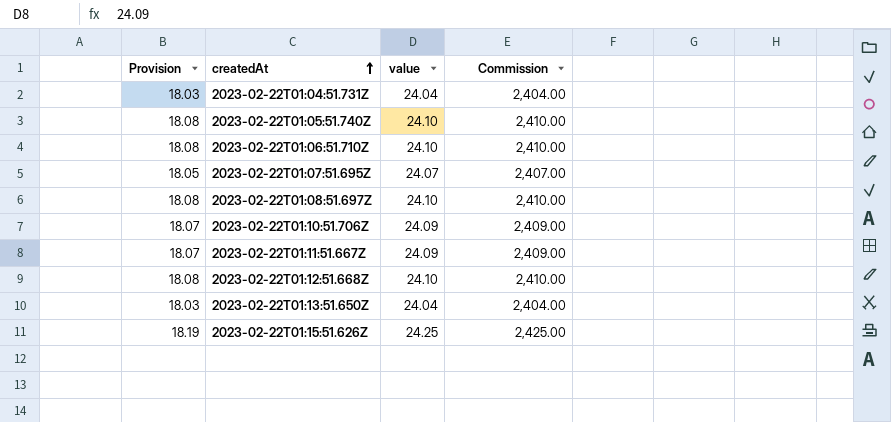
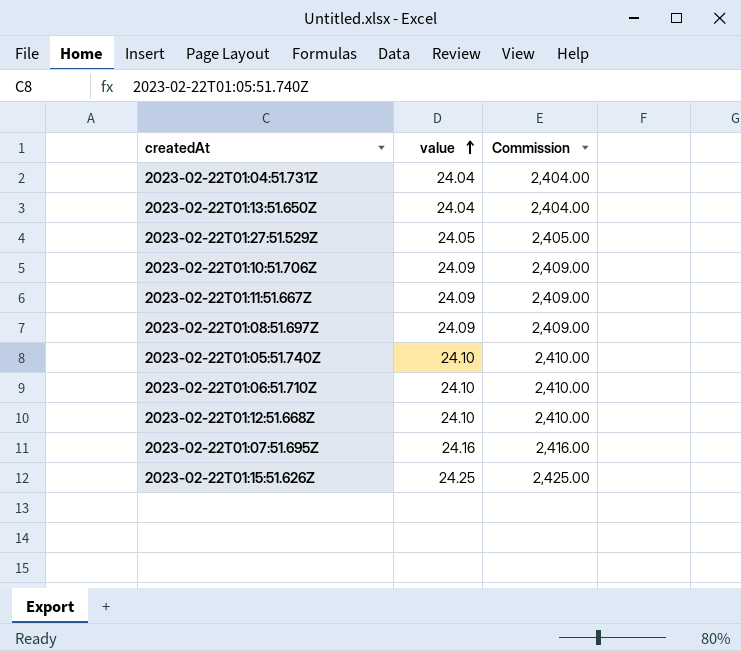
row order: createdAt ascending -> value ascending
column Provision | formula: [value] * 0.75 -> none
row 2023-02-22T01:27:51.529Z: none -> 24.05 | 2,405.00
2023-02-22T01:08:51.697Z | value: 24.10 -> 24.09
2023-02-22T01:08:51.697Z | Commission: 2,410.00 -> 2,409.00
2023-02-22T01:07:51.695Z | value: 24.07 -> 24.16
2023-02-22T01:07:51.695Z | Commission: 2,407.00 -> 2,416.00

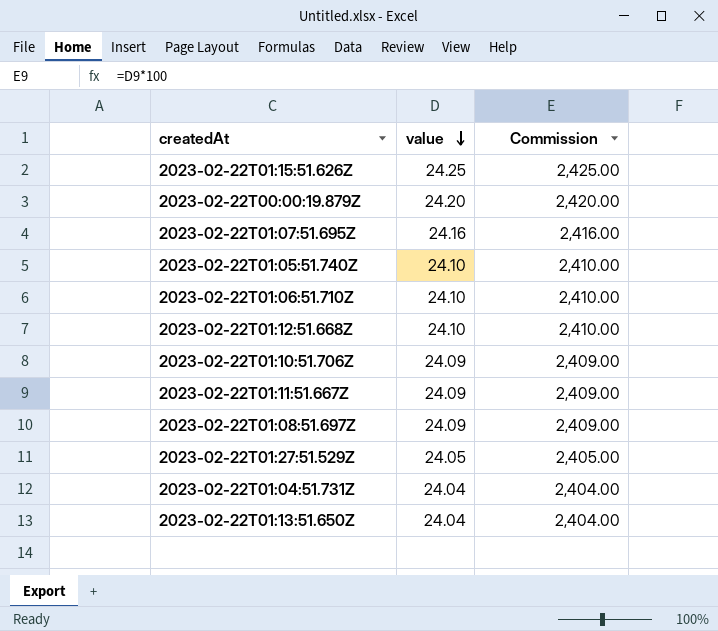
row order: value ascending -> value descending
row 2023-02-22T00:00:19.879Z: none -> 24.20 | 2,420.00

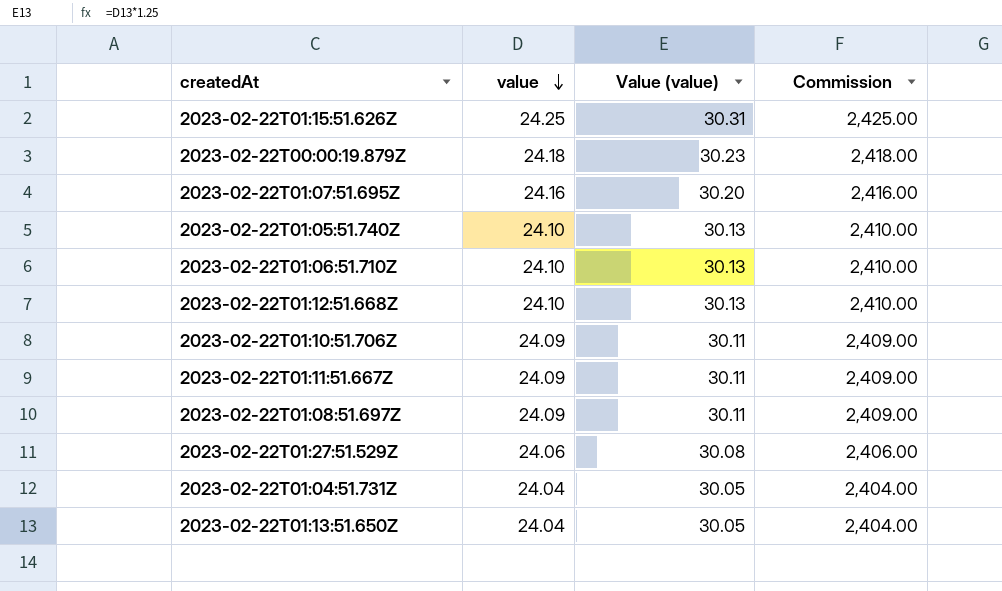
column Value (value) | formula: none -> [value] * 1.25
2023-02-22T00:00:19.879Z | value: 24.20 -> 24.18
2023-02-22T00:00:19.879Z | Commission: 2,420.00 -> 2,418.00
2023-02-22T01:27:51.529Z | value: 24.05 -> 24.06
2023-02-22T01:27:51.529Z | Commission: 2,405.00 -> 2,406.00

